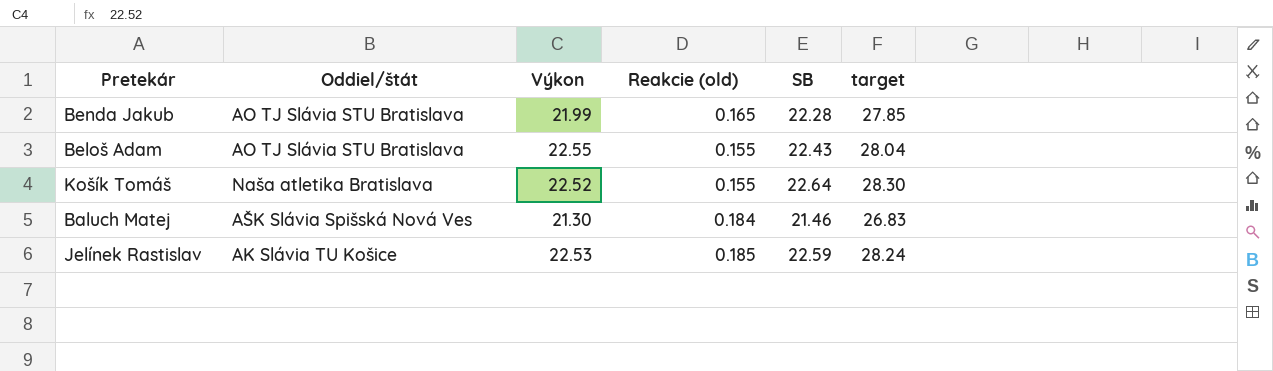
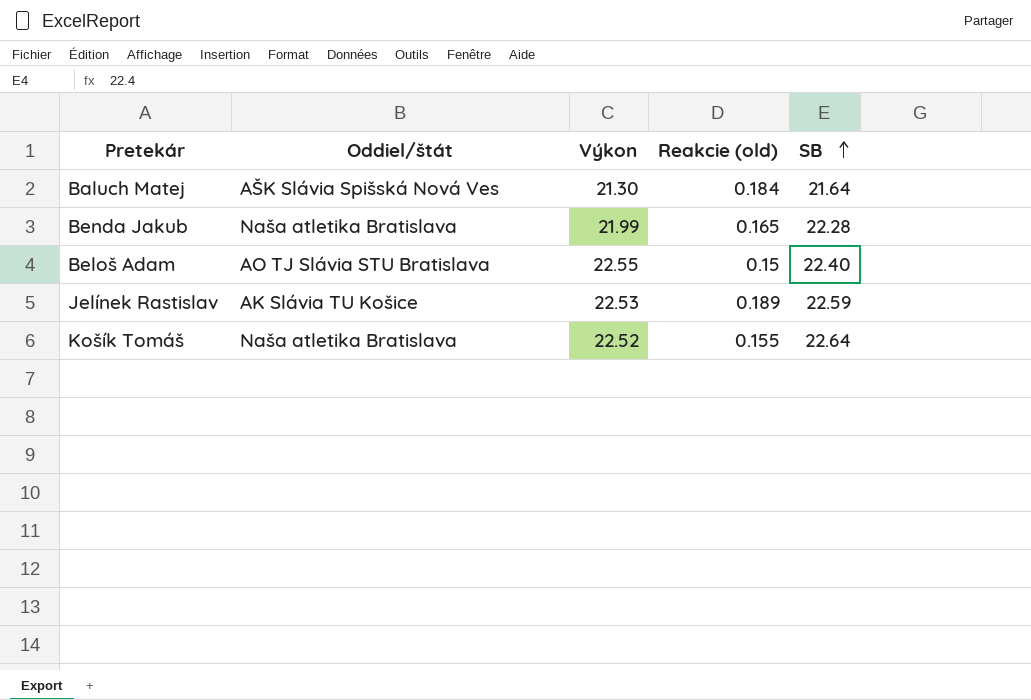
row order: none -> SB ascending
column target | formula: [SB] * 1.25 -> none
Baluch Matej | SB: 21.46 -> 21.64
Benda Jakub | Oddiel/štát: AO TJ Slávia STU Bratislava -> Naša atletika Bratislava
Beloš Adam | Reakcie (old): 0.155 -> 0.15
Beloš Adam | SB: 22.43 -> 22.40
Jelínek Rastislav | Reakcie (old): 0.185 -> 0.189

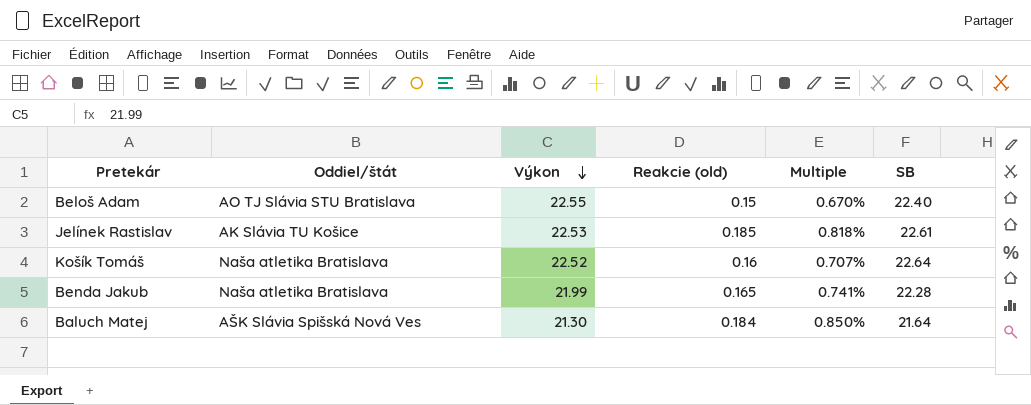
row order: SB ascending -> Výkon descending
column Multiple | formula: none -> [Reakcie (old)] / [SB]
Jelínek Rastislav | Reakcie (old): 0.189 -> 0.185
Jelínek Rastislav | SB: 22.59 -> 22.61
Košík Tomáš | Reakcie (old): 0.155 -> 0.16

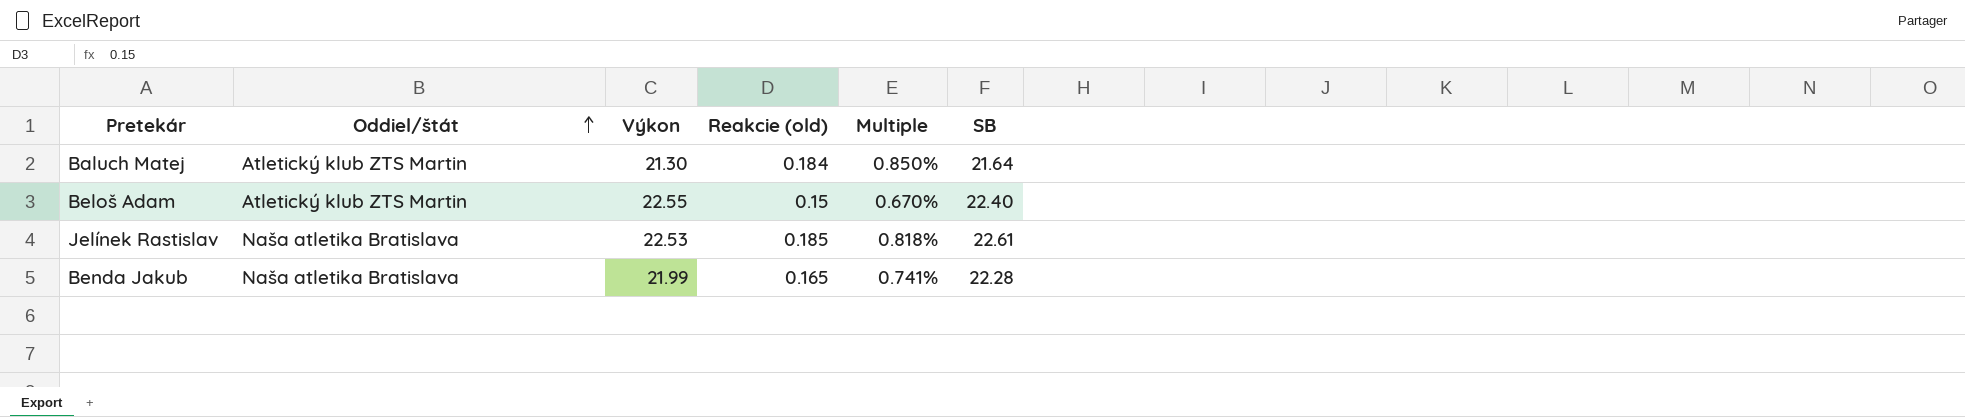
row order: Výkon descending -> Oddiel/štát ascending
row Košík Tomáš: Naša atletika Bratislava | 22.52 | 0.16 | 0.707% | 22.64 -> none
Baluch Matej | Oddiel/štát: AŠK Slávia Spišská Nová Ves -> Atletický klub ZTS Martin
Beloš Adam | Oddiel/štát: AO TJ Slávia STU Bratislava -> Atletický klub ZTS Martin
Jelínek Rastislav | Oddiel/štát: AK Slávia TU Košice -> Naša atletika Bratislava

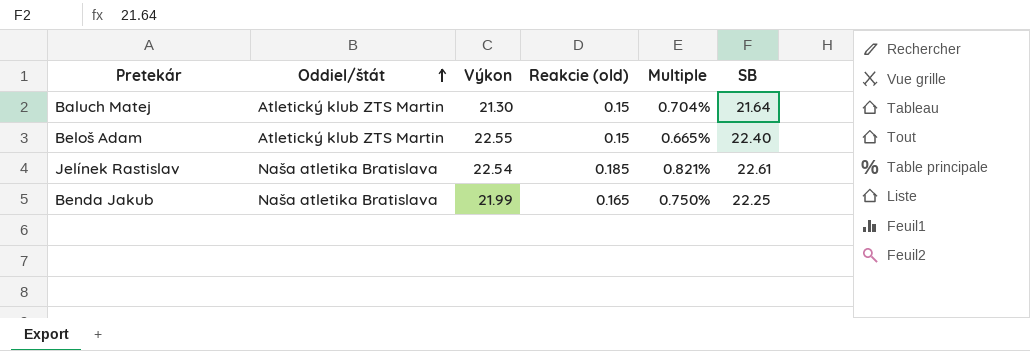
column Multiple | formula: [Reakcie (old)] / [SB] -> [Reakcie (old)] / [Výkon]
Baluch Matej | Reakcie (old): 0.184 -> 0.15
Jelínek Rastislav | Výkon: 22.53 -> 22.54
Benda Jakub | SB: 22.28 -> 22.25

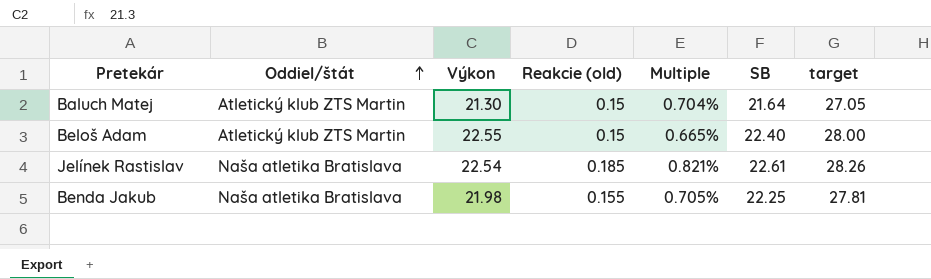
column target | formula: none -> [SB] * 1.25
Benda Jakub | Výkon: 21.99 -> 21.98
Benda Jakub | Reakcie (old): 0.165 -> 0.155
Benda Jakub | Multiple: 0.750% -> 0.705%

